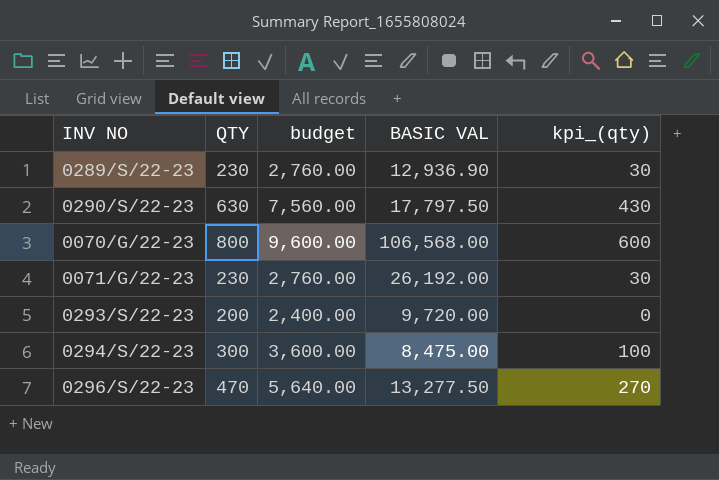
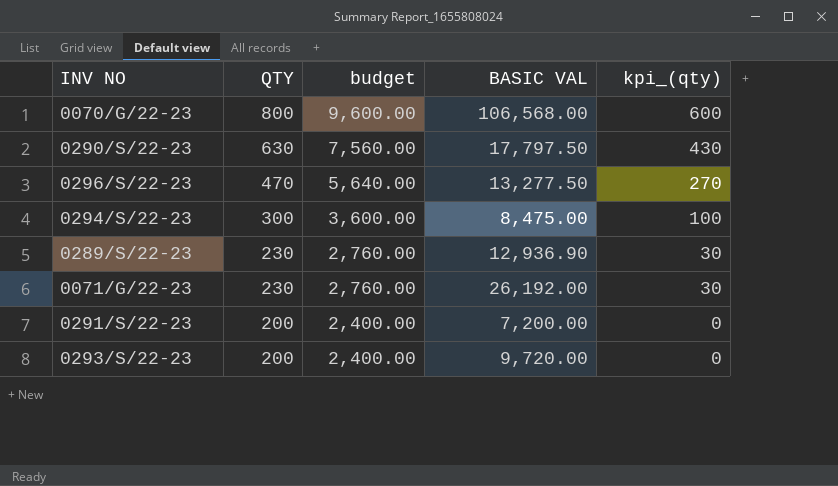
row order: none -> QTY descending
row 0291/S/22-23: none -> 200 | 2,400.00 | 7,200.00 | 0

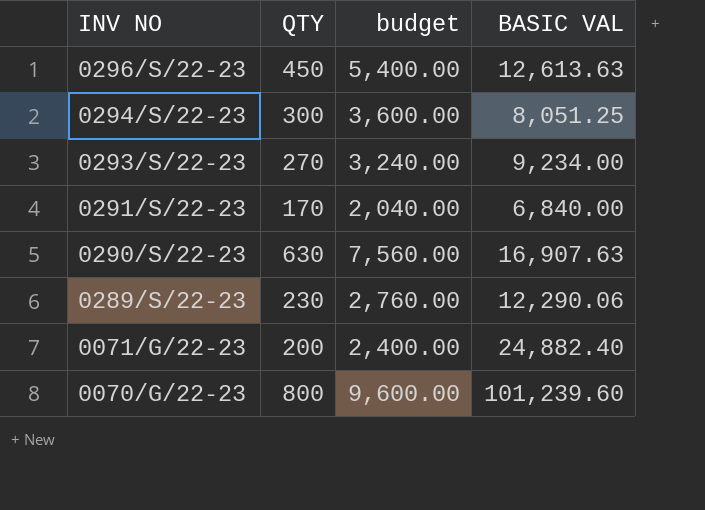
row order: QTY descending -> INV NO descending
column kpi_(qty) | formula: [QTY] - 200 -> none
0296/S/22-23 | QTY: 470 -> 450
0296/S/22-23 | budget: 5,640.00 -> 5,400.00
0296/S/22-23 | BASIC VAL: 13,277.50 -> 12,613.63
0294/S/22-23 | BASIC VAL: 8,475.00 -> 8,051.25
0293/S/22-23 | QTY: 200 -> 270
0293/S/22-23 | budget: 2,400.00 -> 3,240.00
0293/S/22-23 | BASIC VAL: 9,720.00 -> 9,234.00
0291/S/22-23 | QTY: 200 -> 170
0291/S/22-23 | budget: 2,400.00 -> 2,040.00
0291/S/22-23 | BASIC VAL: 7,200.00 -> 6,840.00
0290/S/22-23 | BASIC VAL: 17,797.50 -> 16,907.63
0289/S/22-23 | BASIC VAL: 12,936.90 -> 12,290.06
0071/G/22-23 | QTY: 230 -> 200
0071/G/22-23 | budget: 2,760.00 -> 2,400.00
0071/G/22-23 | BASIC VAL: 26,192.00 -> 24,882.40
0070/G/22-23 | BASIC VAL: 106,568.00 -> 101,239.60

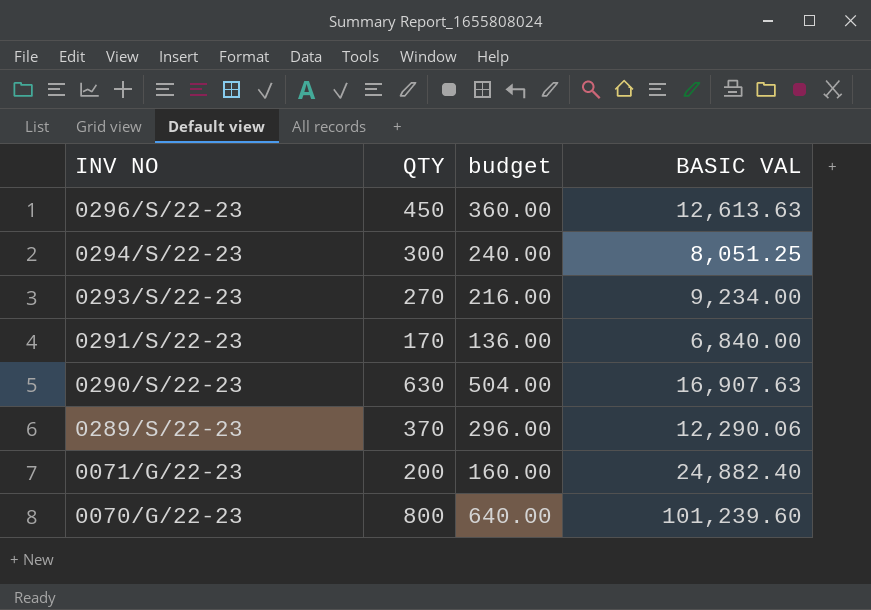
column budget | formula: [QTY] * 12 -> [QTY] * 0.8
0289/S/22-23 | QTY: 230 -> 370

